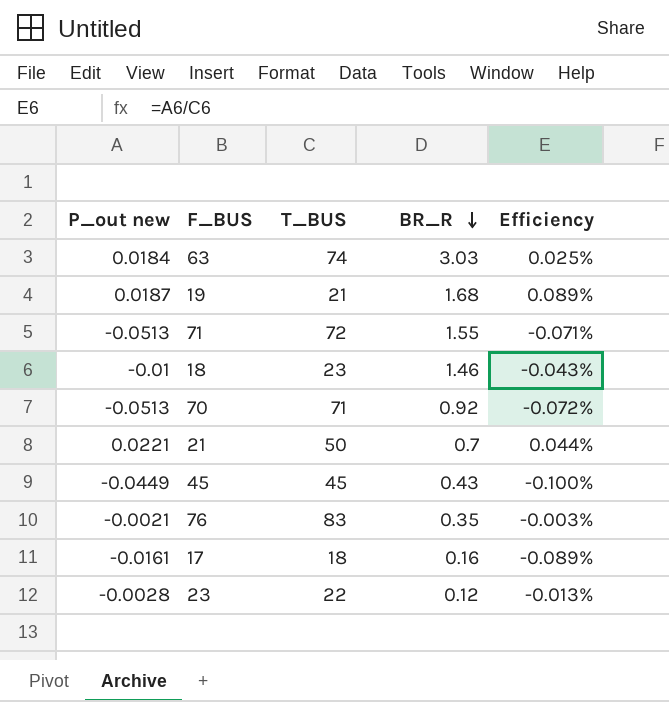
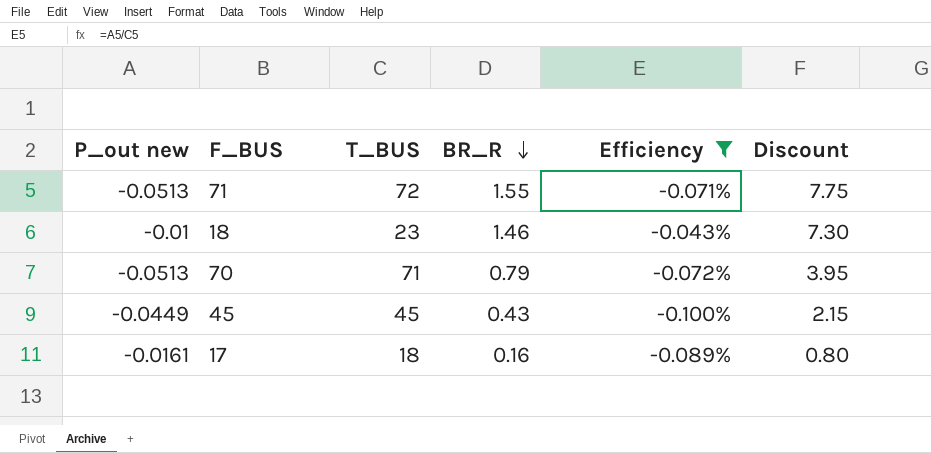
filter: none -> Efficiency <= -0.043%
column Discount | formula: none -> [BR_R] * 5
70 | BR_R: 0.92 -> 0.79

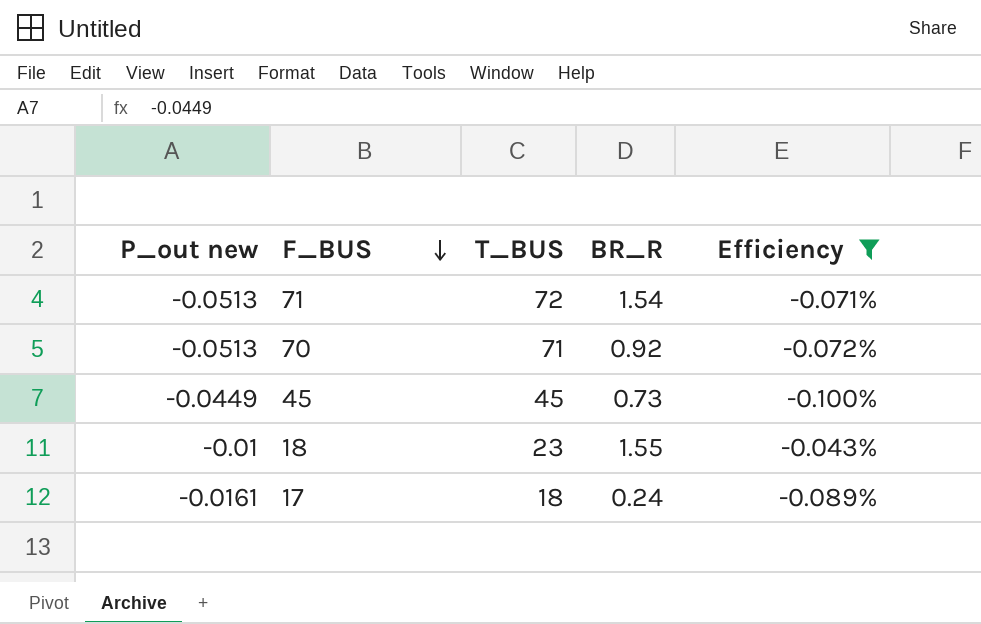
row order: BR_R descending -> F_BUS descending
column Discount | formula: [BR_R] * 5 -> none
71 | BR_R: 1.55 -> 1.54
70 | BR_R: 0.79 -> 0.92
45 | BR_R: 0.43 -> 0.73
18 | BR_R: 1.46 -> 1.55
17 | BR_R: 0.16 -> 0.24

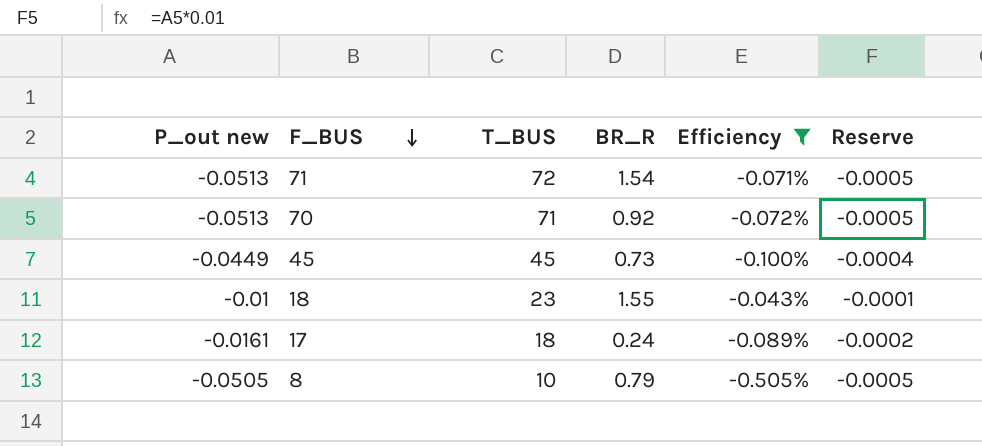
column Reserve | formula: none -> [P_out new] * 0.01
row 8: none -> -0.0505 | 10 | 0.79 | -0.505% | -0.0005

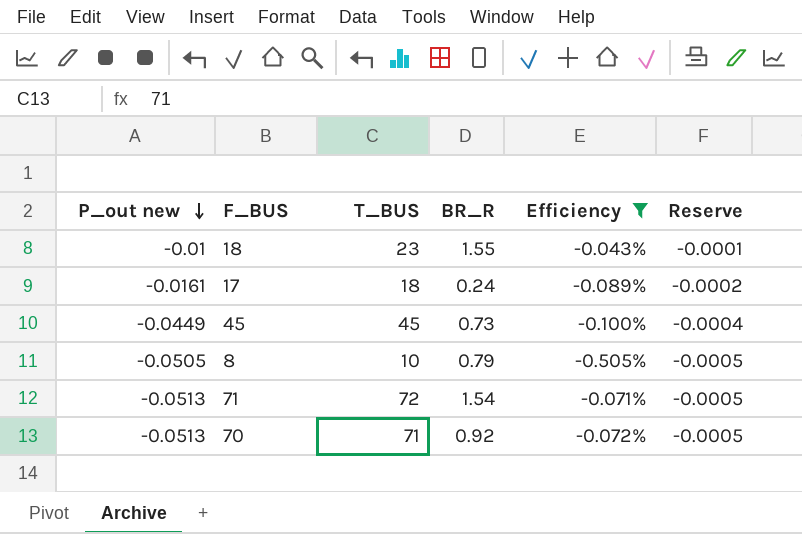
row order: F_BUS descending -> P_out new descending

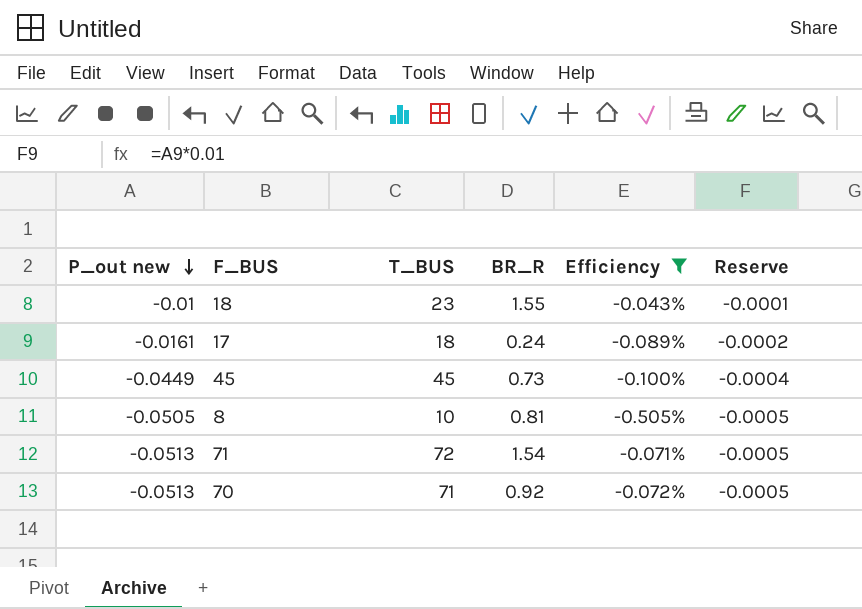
8 | BR_R: 0.79 -> 0.81

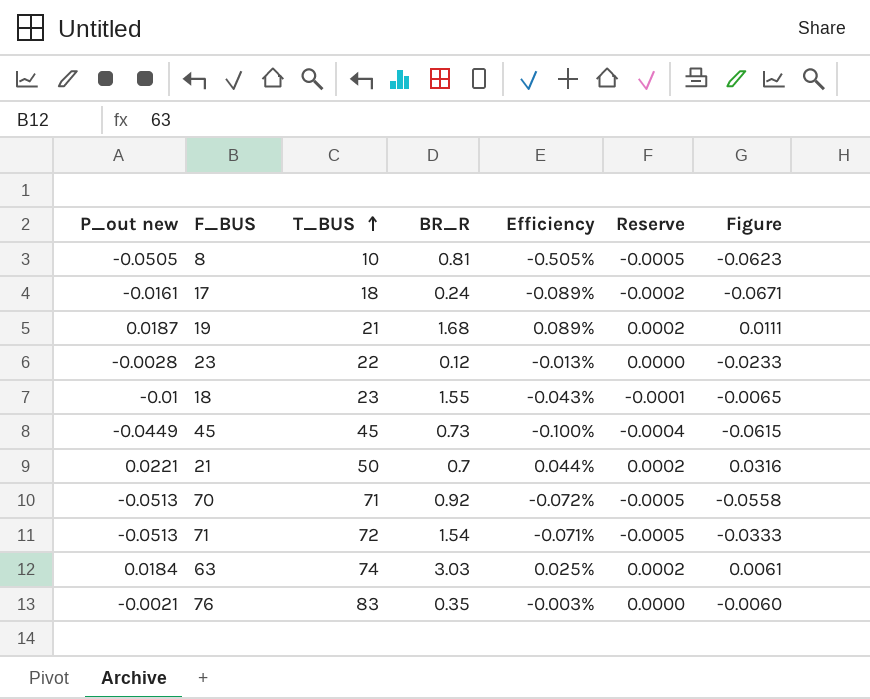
filter: Efficiency <= -0.043% -> none
row order: P_out new descending -> T_BUS ascending
column Figure | formula: none -> [P_out new] / [BR_R]

